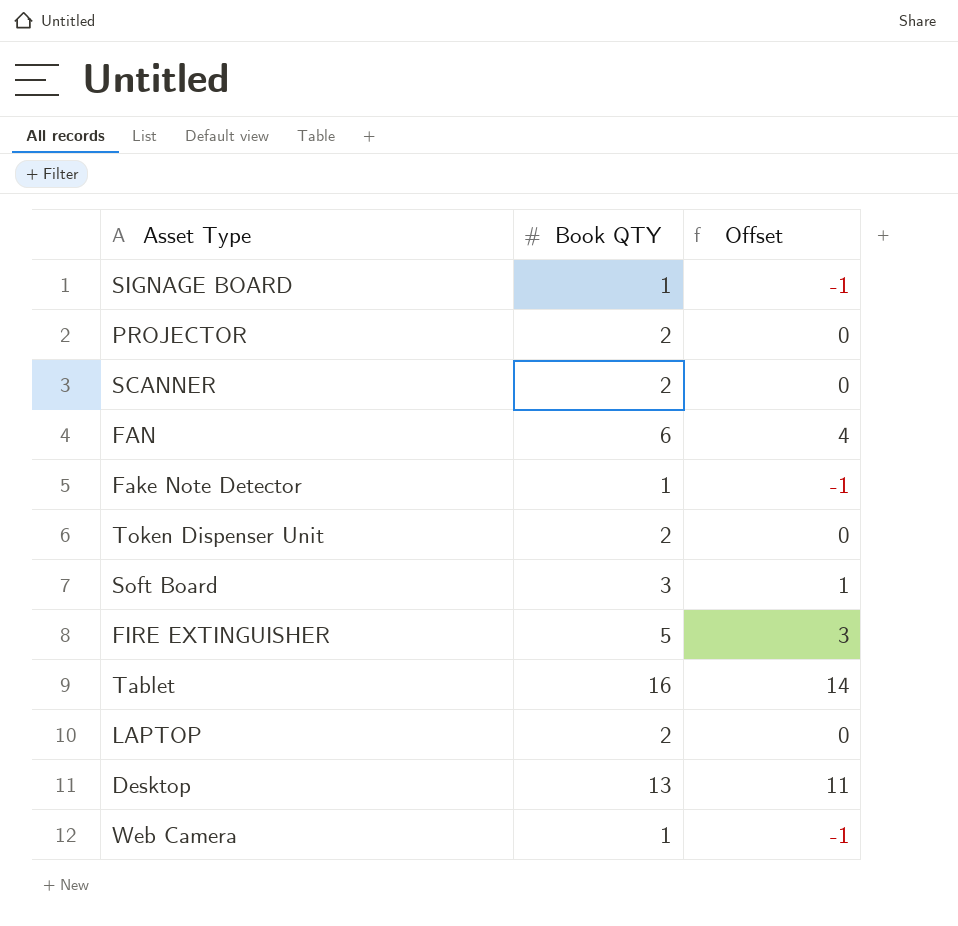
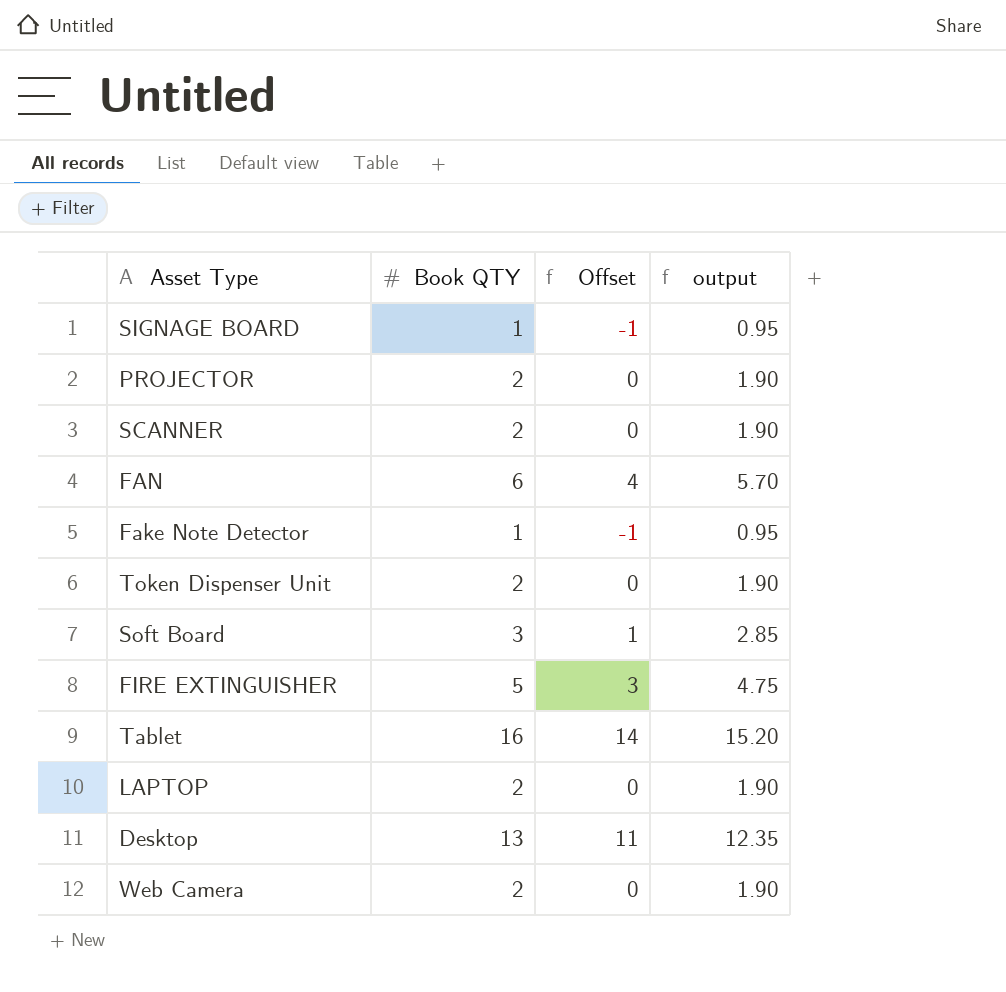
column output | formula: none -> [Book QTY] * 0.95
Web Camera | Book QTY: 1 -> 2
Web Camera | Offset: -1 -> 0

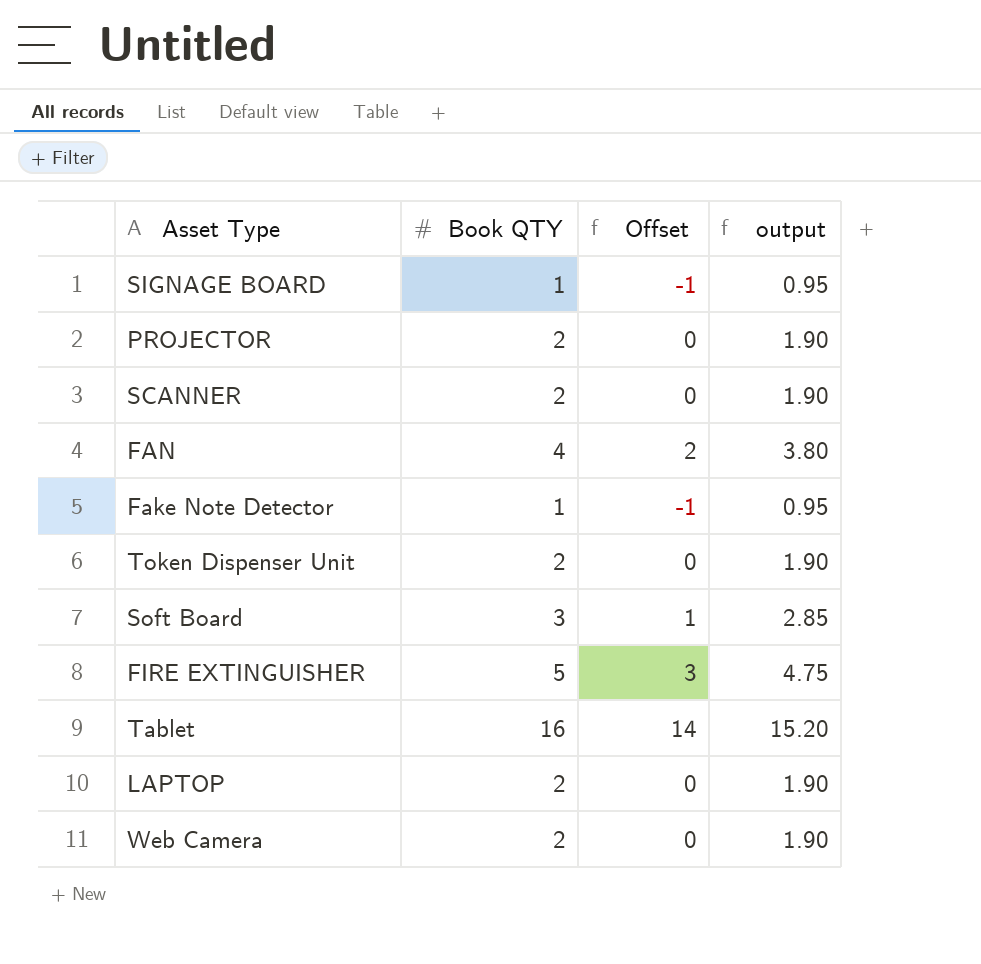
row Desktop: 13 | 11 | 12.35 -> none
FAN | Book QTY: 6 -> 4
FAN | Offset: 4 -> 2
FAN | output: 5.70 -> 3.80

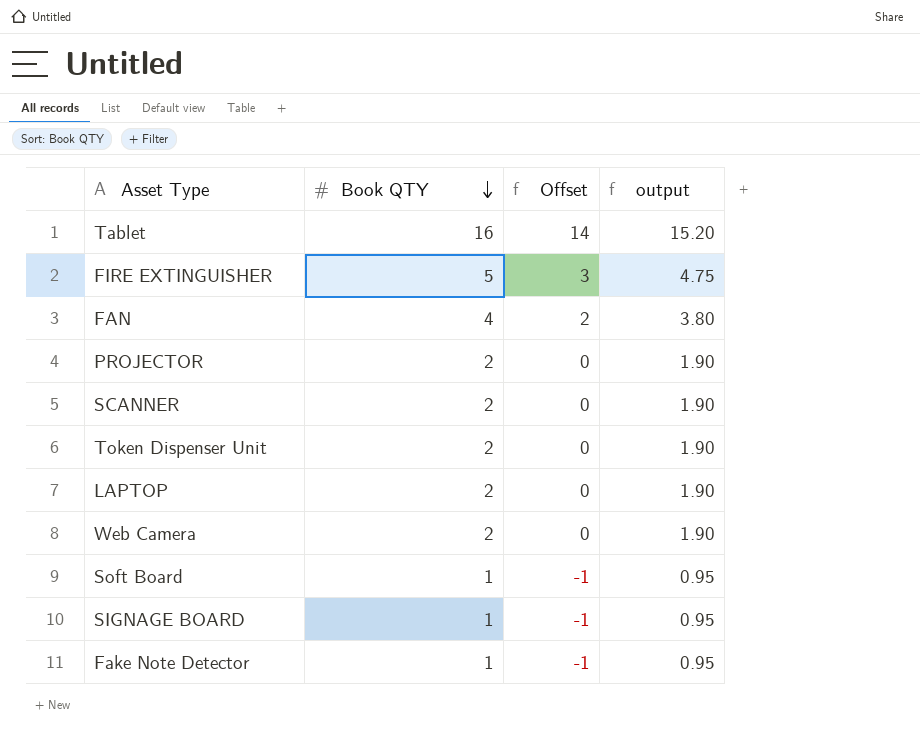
row order: none -> Book QTY descending
Soft Board | Book QTY: 3 -> 1
Soft Board | Offset: 1 -> -1
Soft Board | output: 2.85 -> 0.95

